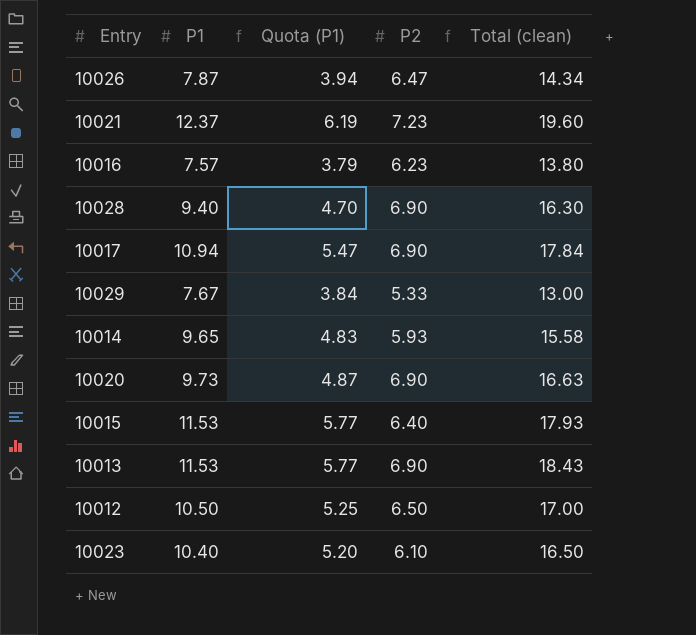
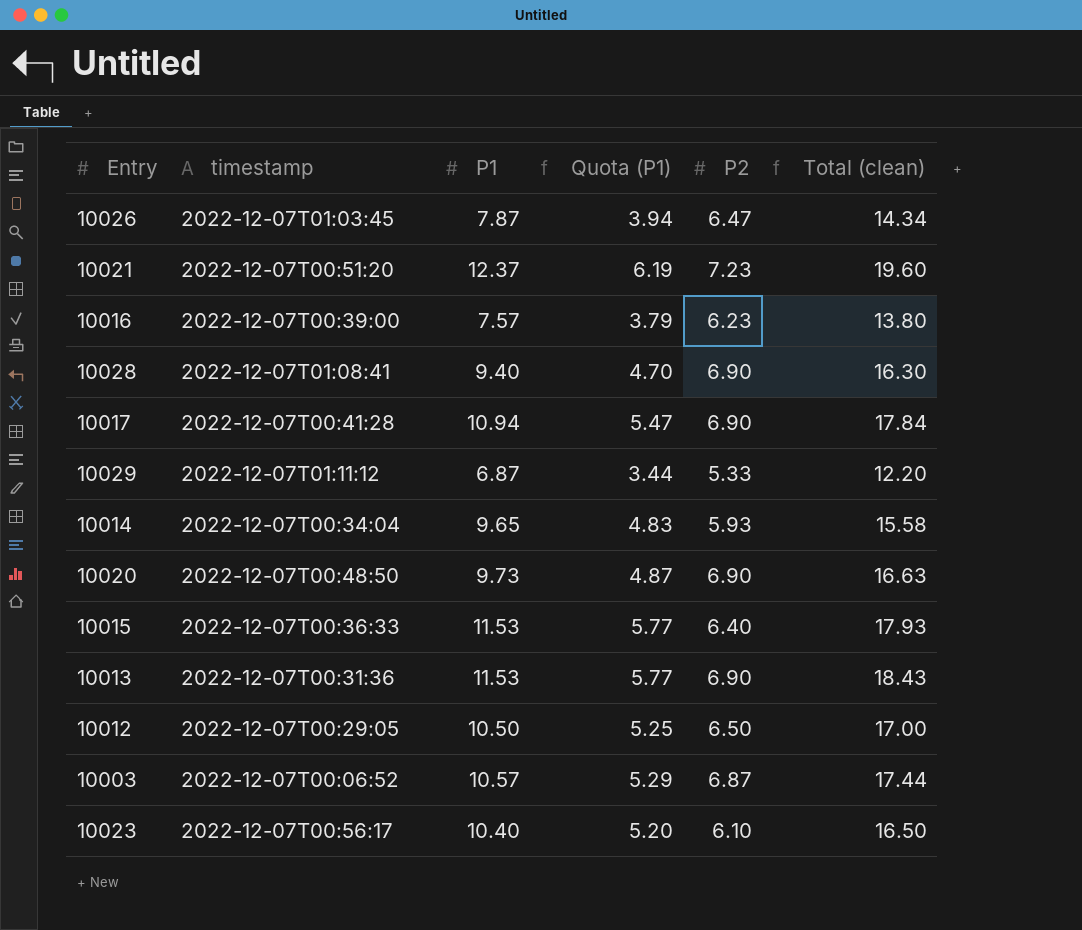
column timestamp | position: none -> 2
10029 | P1: 7.67 -> 6.87
10029 | Quota (P1): 3.84 -> 3.44
10029 | Total (clean): 13.00 -> 12.20
row 10003: none -> 2022-12-07T00:06:52 | 10.57 | 5.29 | 6.87 | 17.44

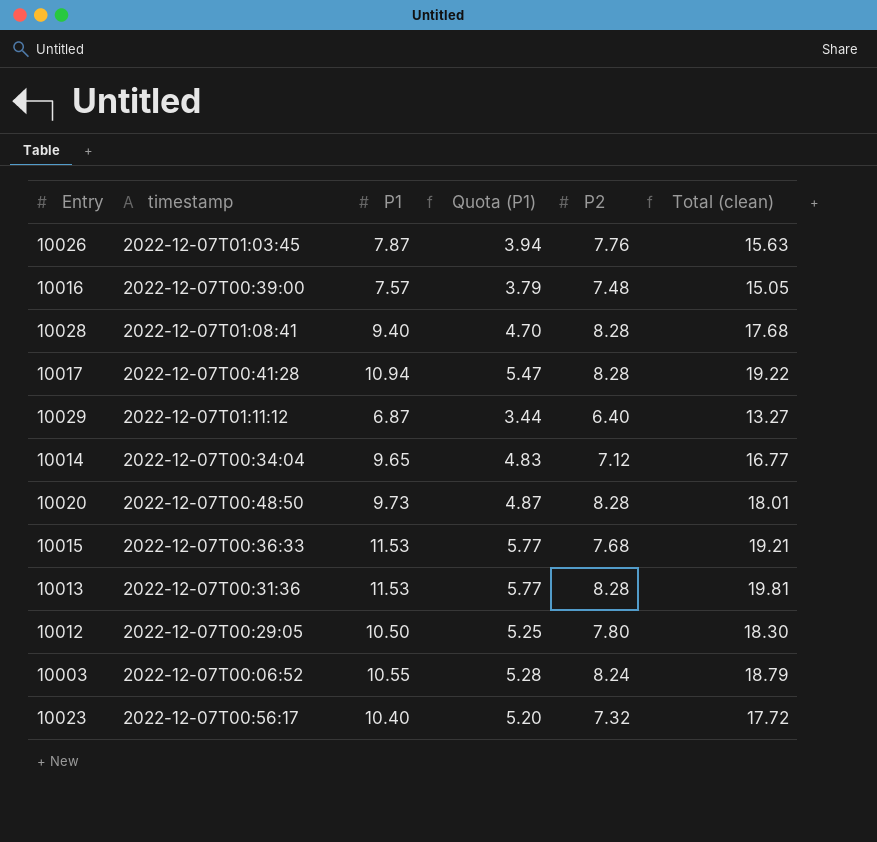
row 10021: 2022-12-07T00:51:20 | 12.37 | 6.19 | 7.23 | 19.60 -> none
10026 | P2: 6.47 -> 7.76
10026 | Total (clean): 14.34 -> 15.63
10016 | P2: 6.23 -> 7.48
10016 | Total (clean): 13.80 -> 15.05
10028 | P2: 6.90 -> 8.28
10028 | Total (clean): 16.30 -> 17.68
10017 | P2: 6.90 -> 8.28
10017 | Total (clean): 17.84 -> 19.22
10029 | P2: 5.33 -> 6.40
10029 | Total (clean): 12.20 -> 13.27
10014 | P2: 5.93 -> 7.12
10014 | Total (clean): 15.58 -> 16.77
10020 | P2: 6.90 -> 8.28
10020 | Total (clean): 16.63 -> 18.01
10015 | P2: 6.40 -> 7.68
10015 | Total (clean): 17.93 -> 19.21
10013 | P2: 6.90 -> 8.28
10013 | Total (clean): 18.43 -> 19.81
10012 | P2: 6.50 -> 7.80
10012 | Total (clean): 17.00 -> 18.30
10003 | P1: 10.57 -> 10.55
10003 | Quota (P1): 5.29 -> 5.28
10003 | P2: 6.87 -> 8.24
10003 | Total (clean): 17.44 -> 18.79
10023 | P2: 6.10 -> 7.32
10023 | Total (clean): 16.50 -> 17.72

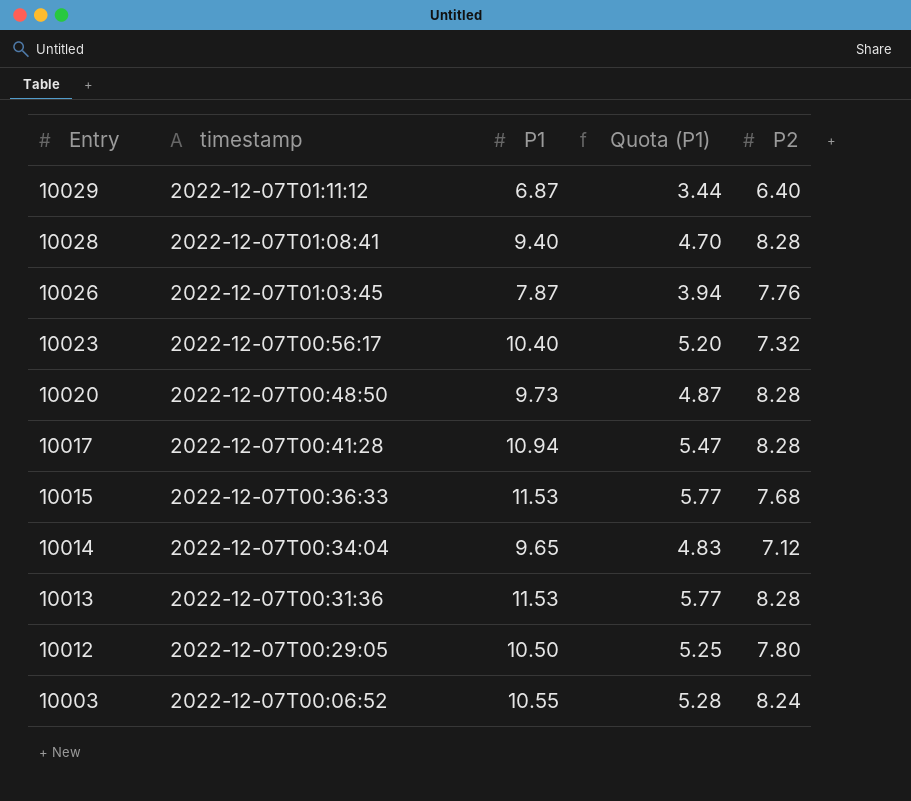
row order: none -> Entry descending
column Total (clean) | formula: [P1] + [P2] -> none
row 10016: 2022-12-07T00:39:00 | 7.57 | 3.79 | 7.48 | 15.05 -> none

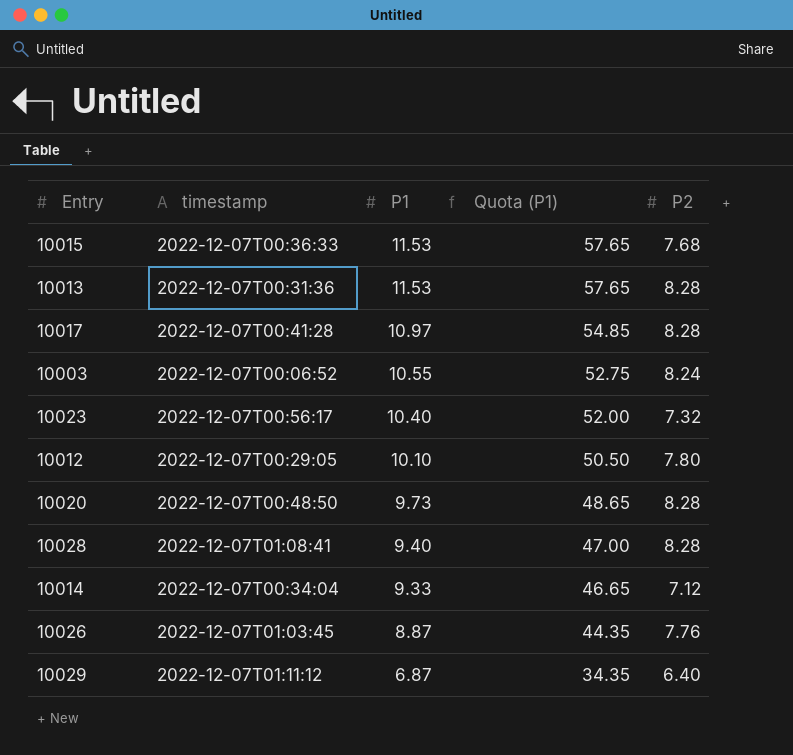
row order: Entry descending -> P1 descending
column Quota (P1) | formula: [P1] * 0.5 -> [P1] * 5
10017 | P1: 10.94 -> 10.97
10012 | P1: 10.50 -> 10.10
10014 | P1: 9.65 -> 9.33
10026 | P1: 7.87 -> 8.87

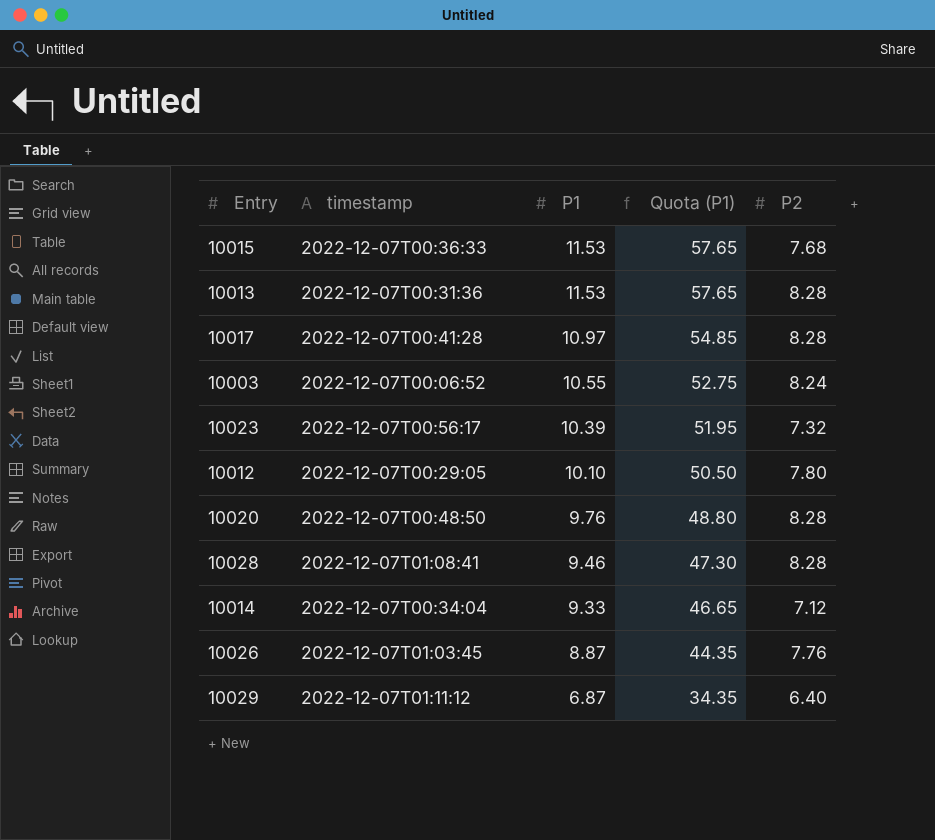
10023 | P1: 10.40 -> 10.39
10023 | Quota (P1): 52.00 -> 51.95
10020 | P1: 9.73 -> 9.76
10020 | Quota (P1): 48.65 -> 48.80
10028 | P1: 9.40 -> 9.46
10028 | Quota (P1): 47.00 -> 47.30

